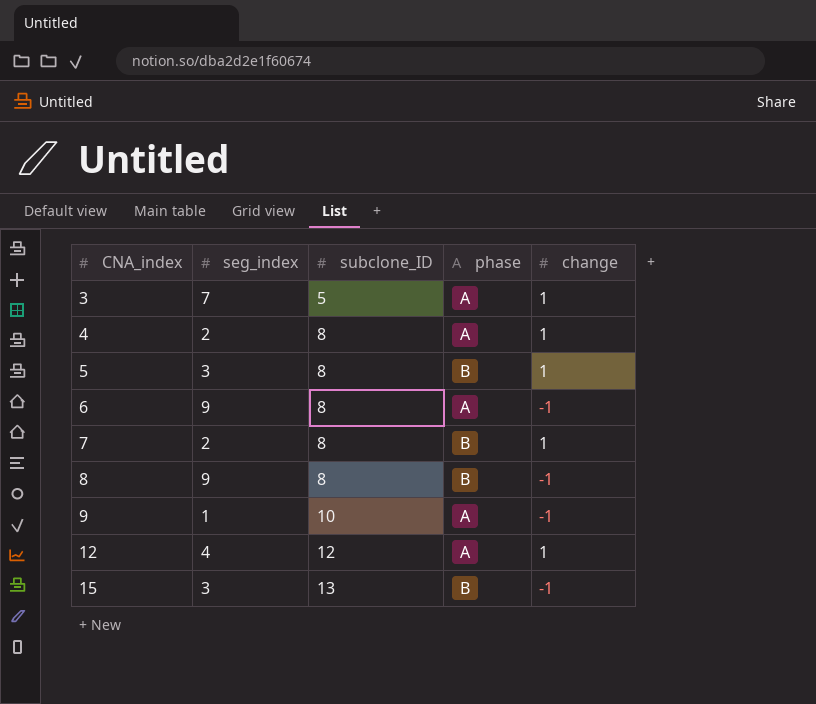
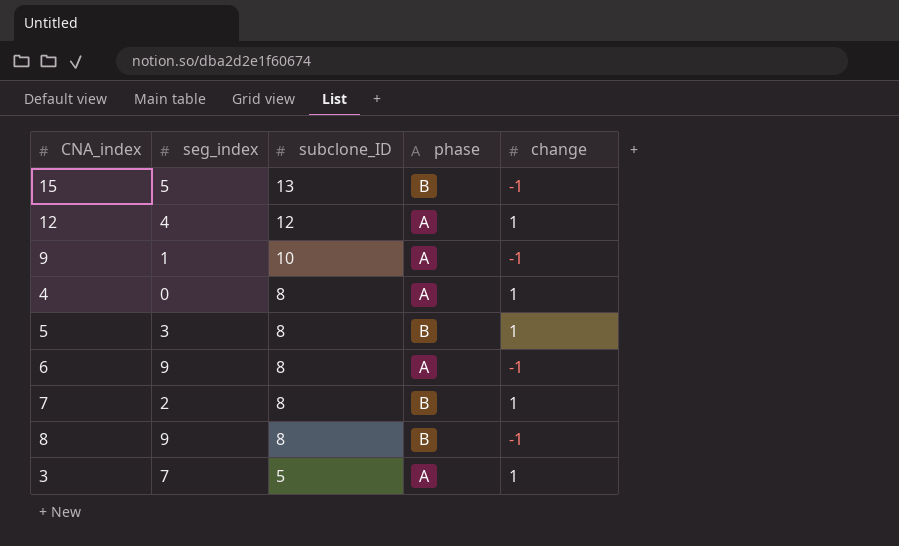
row order: CNA_index ascending -> subclone_ID descending
15 | seg_index: 3 -> 5
4 | seg_index: 2 -> 0

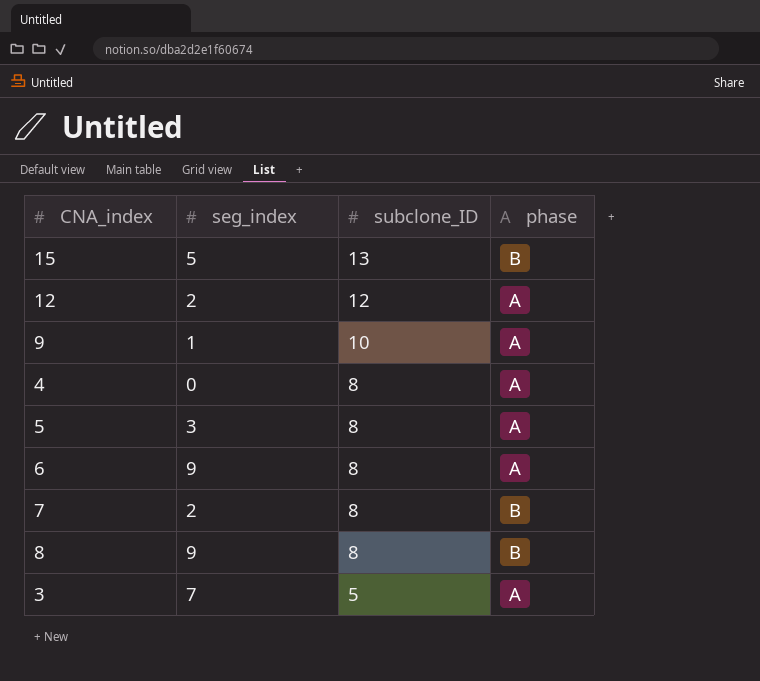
column change | position: 5 -> none
12 | seg_index: 4 -> 2
5 | phase: B -> A

